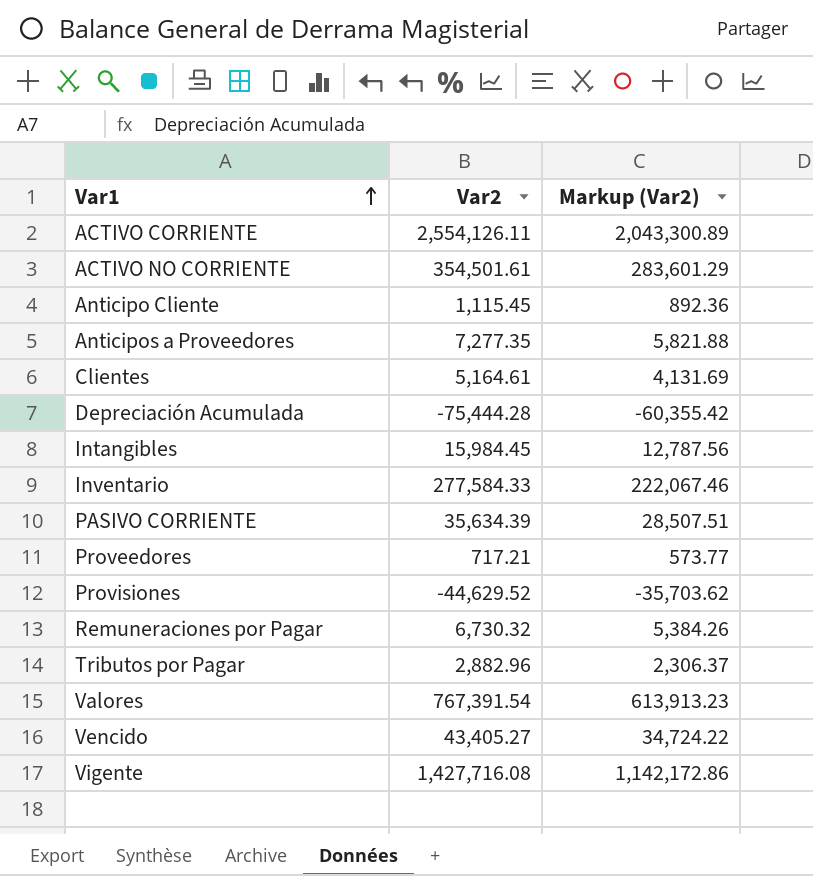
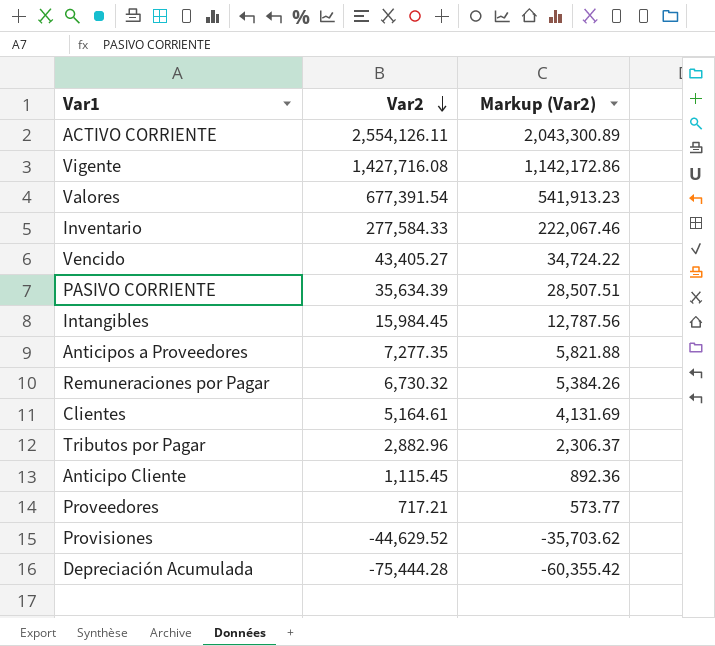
row order: Var1 ascending -> Var2 descending
row ACTIVO NO CORRIENTE: 354,501.61 | 283,601.29 -> none
Valores | Var2: 767,391.54 -> 677,391.54
Valores | Markup (Var2): 613,913.23 -> 541,913.23

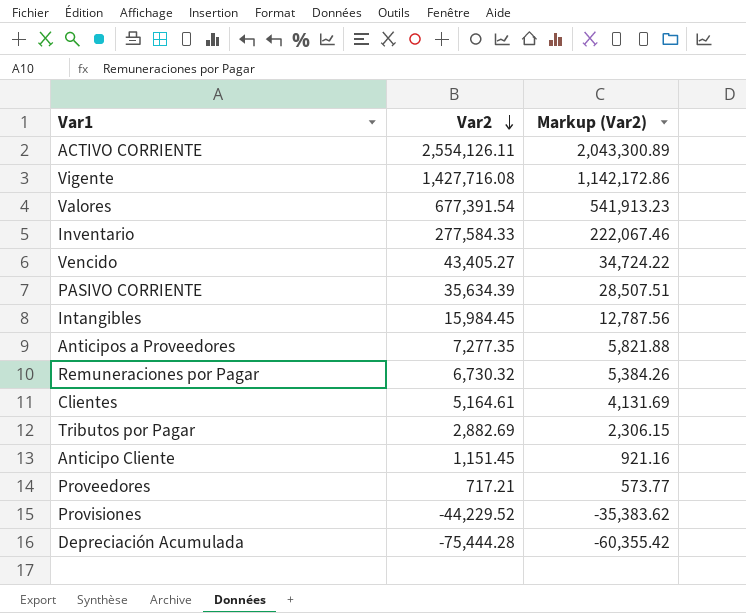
Tributos por Pagar | Var2: 2,882.96 -> 2,882.69
Tributos por Pagar | Markup (Var2): 2,306.37 -> 2,306.15
Anticipo Cliente | Var2: 1,115.45 -> 1,151.45
Anticipo Cliente | Markup (Var2): 892.36 -> 921.16
Provisiones | Var2: -44,629.52 -> -44,229.52
Provisiones | Markup (Var2): -35,703.62 -> -35,383.62

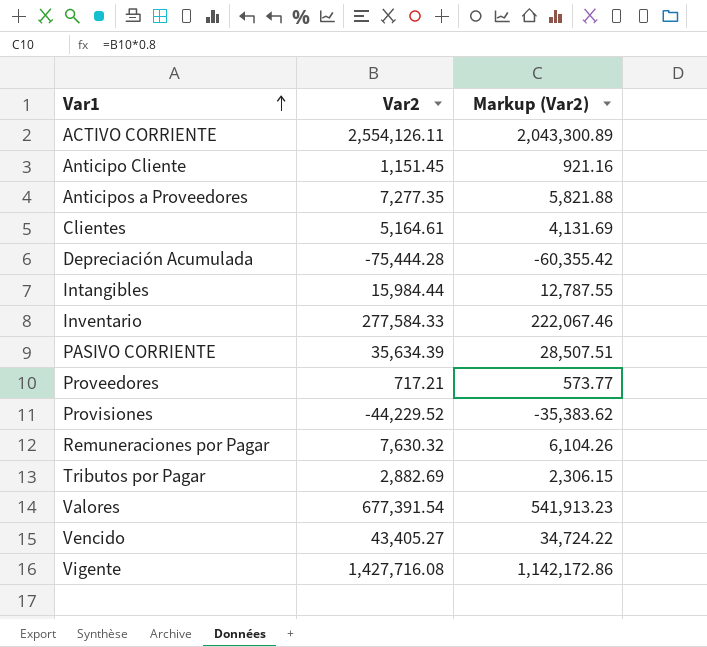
row order: Var2 descending -> Var1 ascending
Intangibles | Var2: 15,984.45 -> 15,984.44
Intangibles | Markup (Var2): 12,787.56 -> 12,787.55
Remuneraciones por Pagar | Var2: 6,730.32 -> 7,630.32
Remuneraciones por Pagar | Markup (Var2): 5,384.26 -> 6,104.26

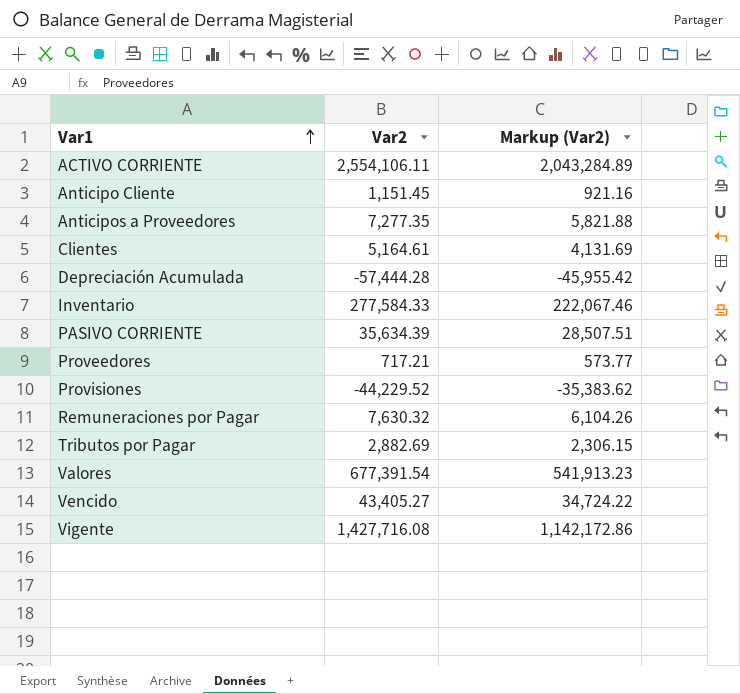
row Intangibles: 15,984.44 | 12,787.55 -> none
ACTIVO CORRIENTE | Var2: 2,554,126.11 -> 2,554,106.11
ACTIVO CORRIENTE | Markup (Var2): 2,043,300.89 -> 2,043,284.89
Depreciación Acumulada | Var2: -75,444.28 -> -57,444.28
Depreciación Acumulada | Markup (Var2): -60,355.42 -> -45,955.42

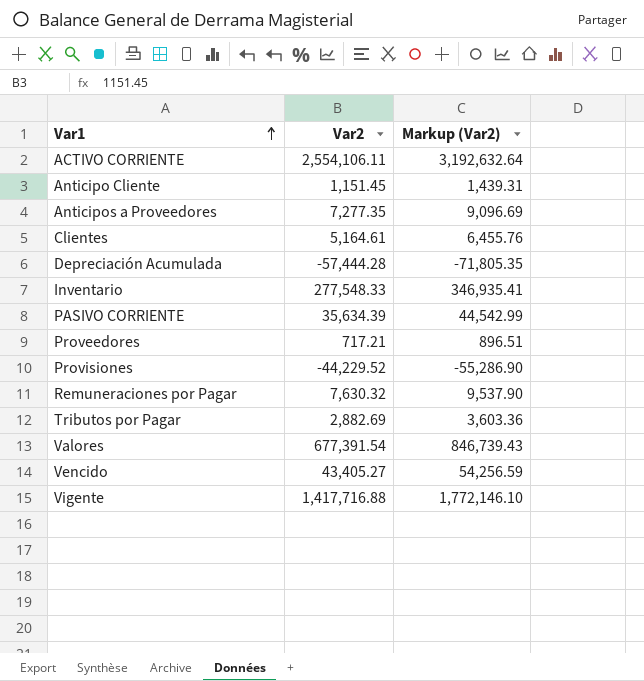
column Markup (Var2) | formula: [Var2] * 0.8 -> [Var2] * 1.25
Inventario | Var2: 277,584.33 -> 277,548.33
Vigente | Var2: 1,427,716.08 -> 1,417,716.88

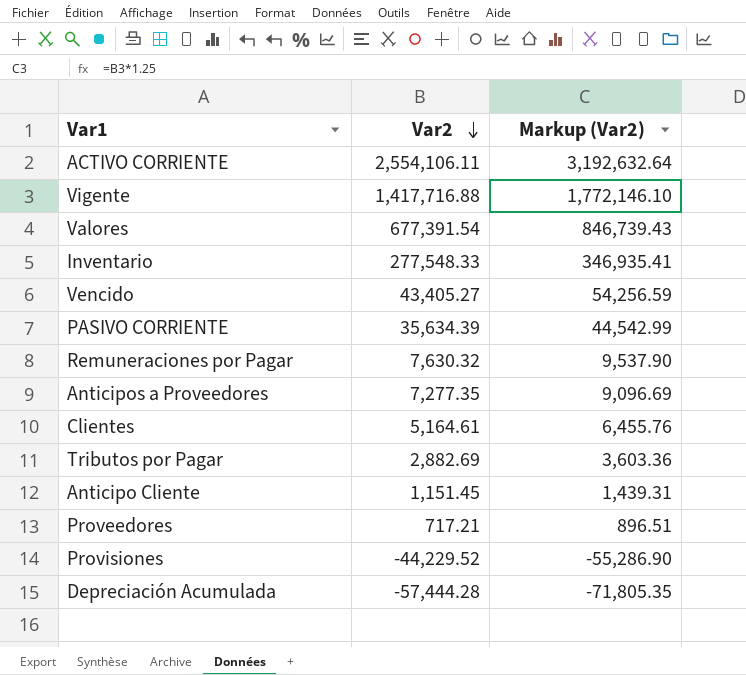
row order: Var1 ascending -> Var2 descending

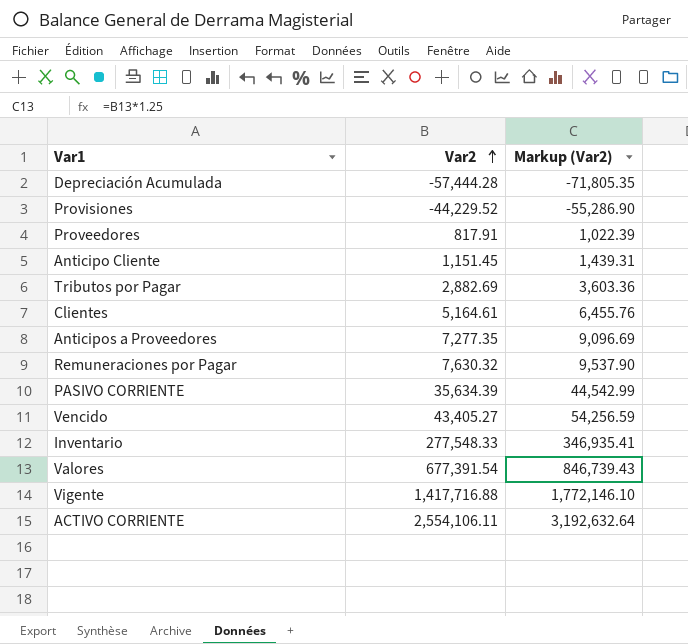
row order: Var2 descending -> Var2 ascending
Proveedores | Var2: 717.21 -> 817.91
Proveedores | Markup (Var2): 896.51 -> 1,022.39

